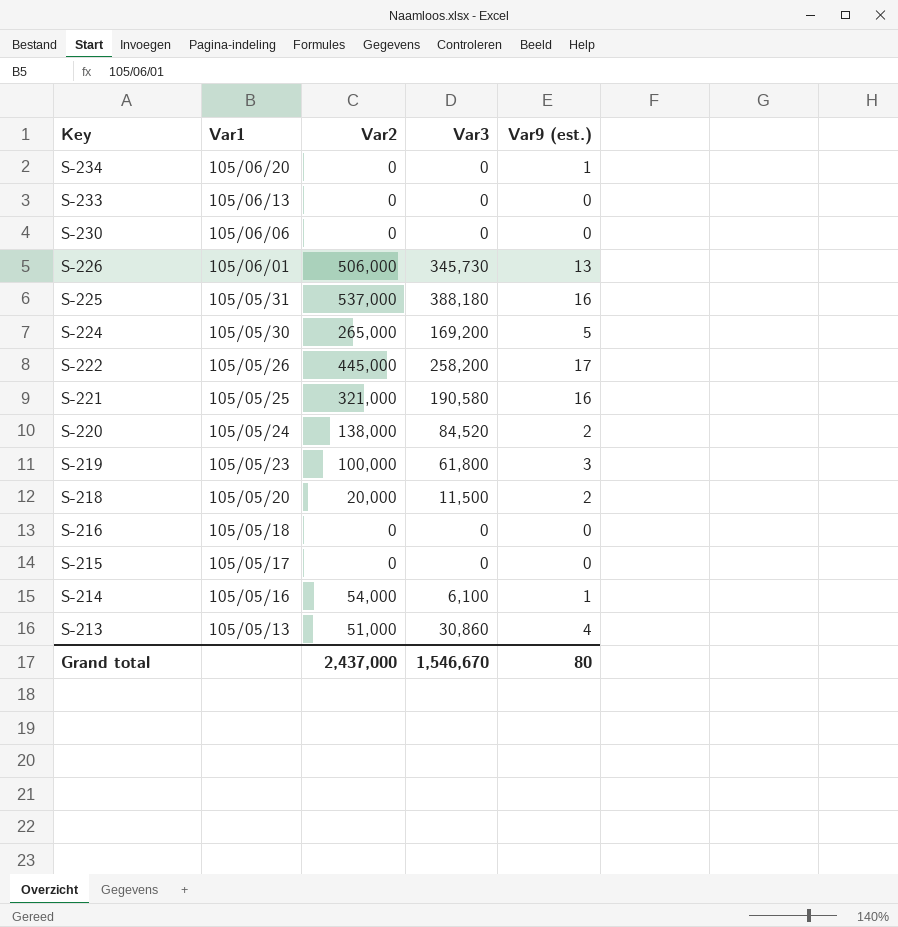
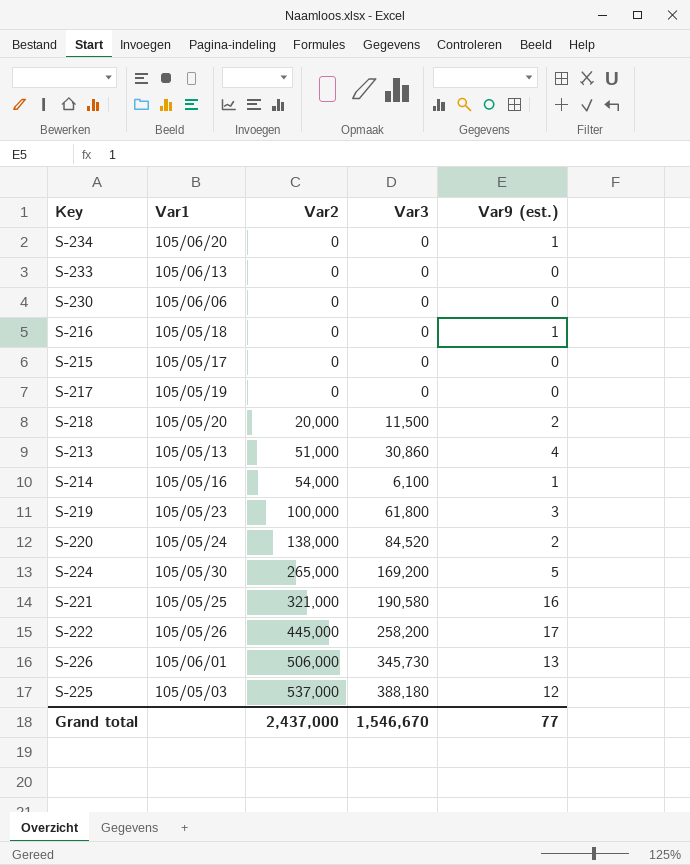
row order: Key descending -> Var2 ascending
S-216 | Var9 (est.): 0 -> 1
row S-217: none -> 105/05/19 | 0 | 0 | 0
S-225 | Var1: 105/05/31 -> 105/05/03
S-225 | Var9 (est.): 16 -> 12
Grand total | Var9 (est.): 80 -> 77

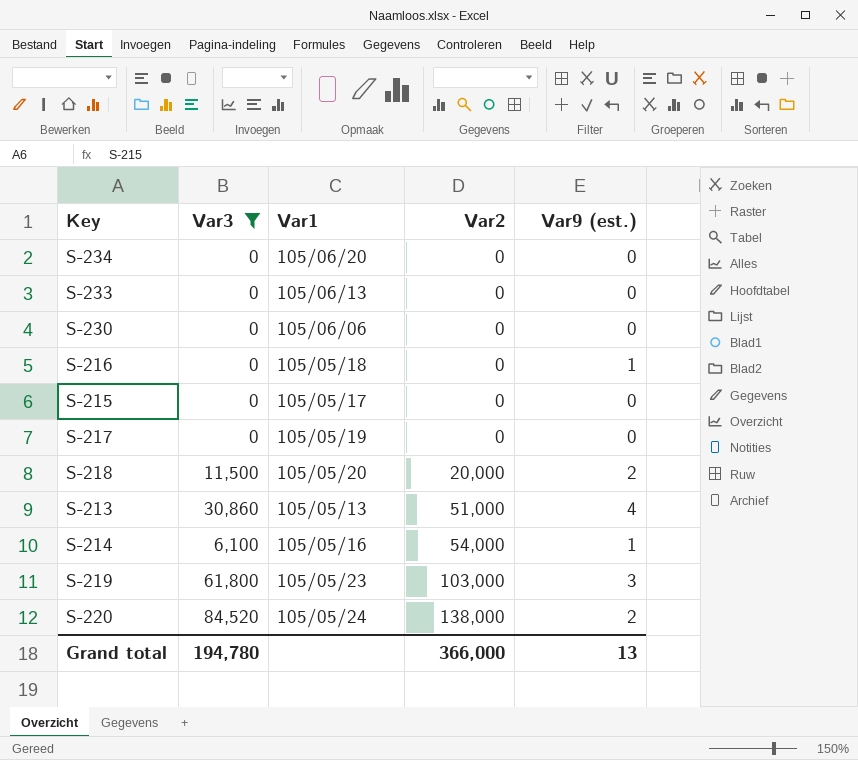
filter: none -> Var3 <= 84,520
column Var3 | position: 4 -> 2
S-234 | Var9 (est.): 1 -> 0
S-219 | Var2: 100,000 -> 103,000
Grand total | Var3: 1,546,670 -> 194,780
Grand total | Var2: 2,437,000 -> 366,000
Grand total | Var9 (est.): 77 -> 13

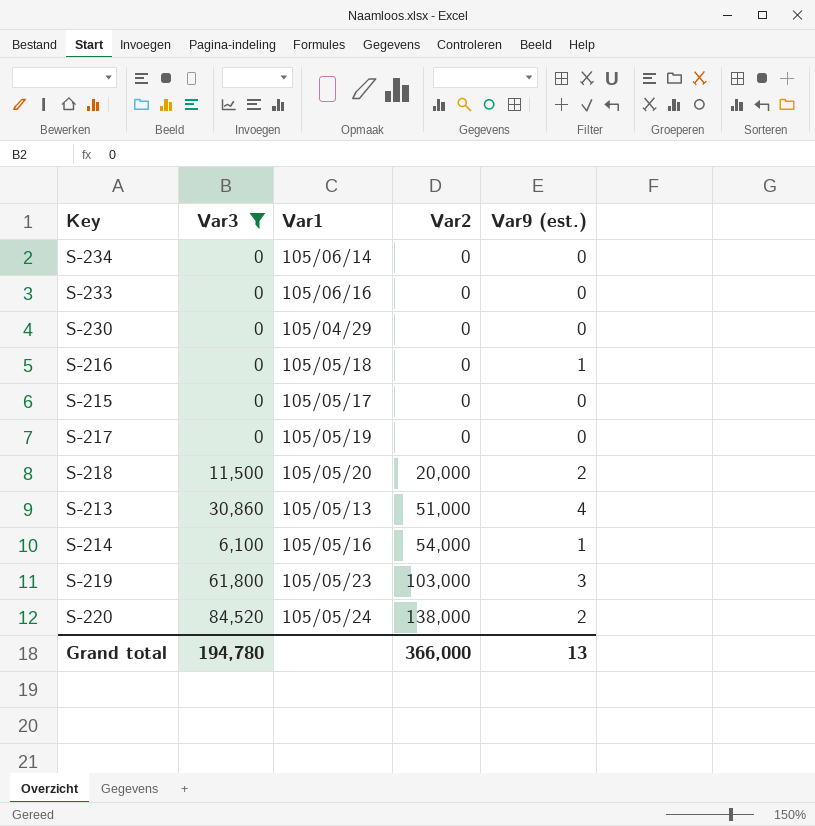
S-234 | Var1: 105/06/20 -> 105/06/14
S-233 | Var1: 105/06/13 -> 105/06/16
S-230 | Var1: 105/06/06 -> 105/04/29

